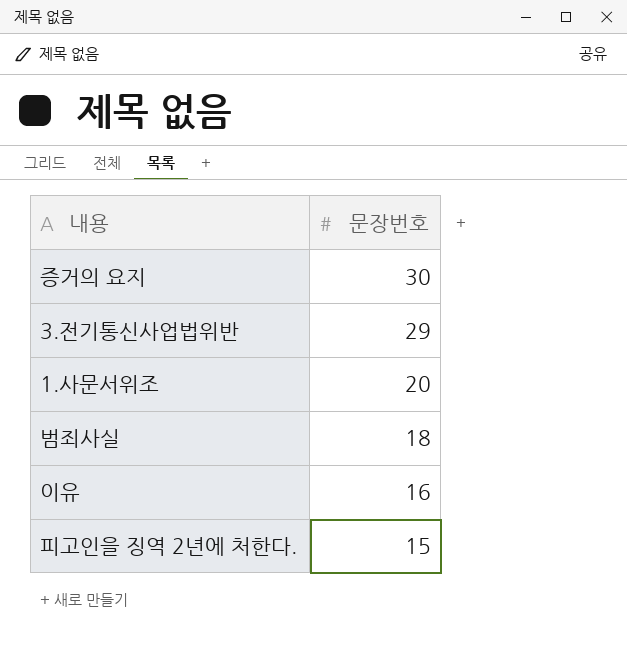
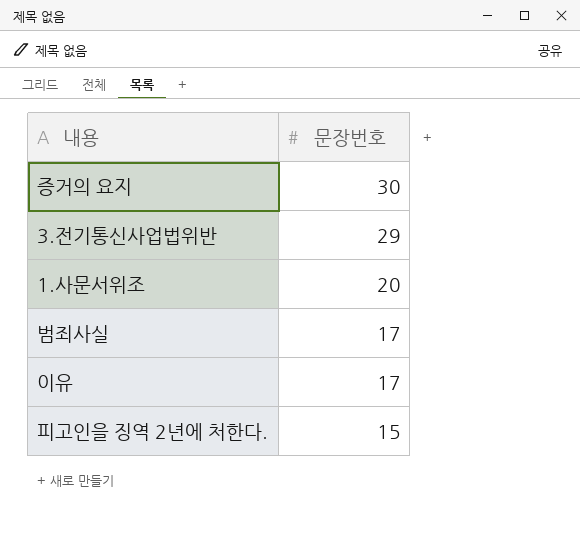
범죄사실 | 문장번호: 18 -> 17
이유 | 문장번호: 16 -> 17

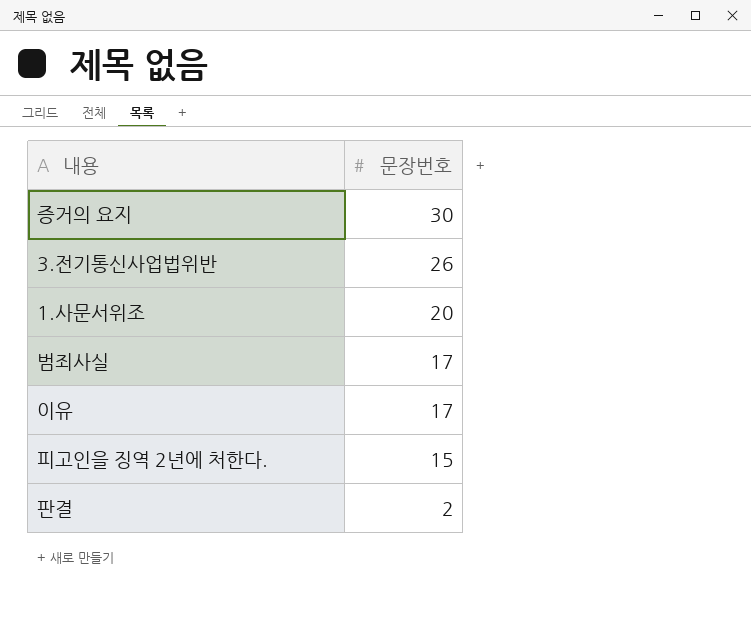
3.전기통신사업법위반 | 문장번호: 29 -> 26
row 판결: none -> 2

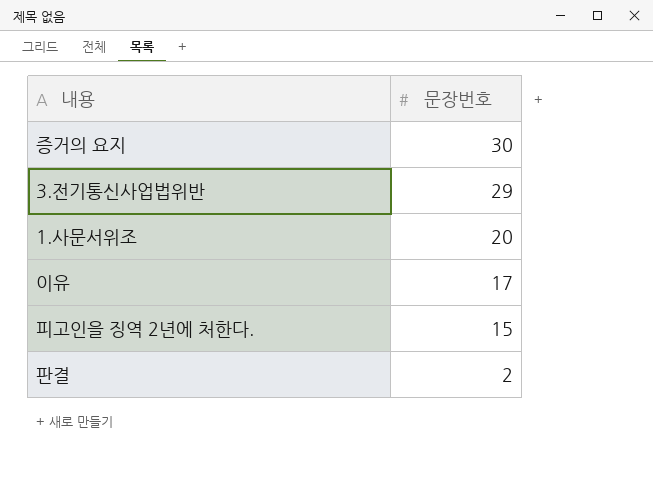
row 범죄사실: 17 -> none
3.전기통신사업법위반 | 문장번호: 26 -> 29

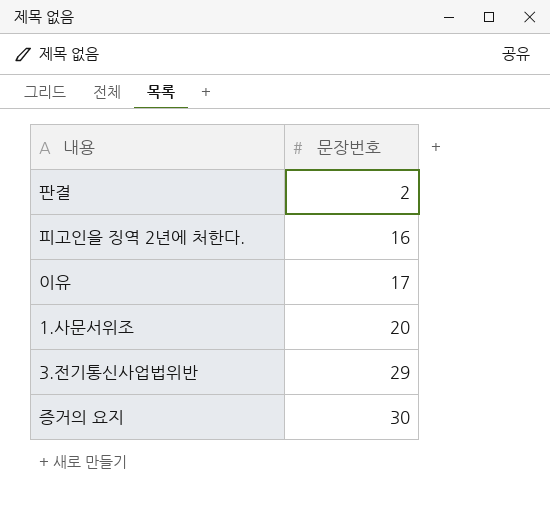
row order: 문장번호 descending -> 문장번호 ascending
피고인을 징역 2년에 처한다. | 문장번호: 15 -> 16

